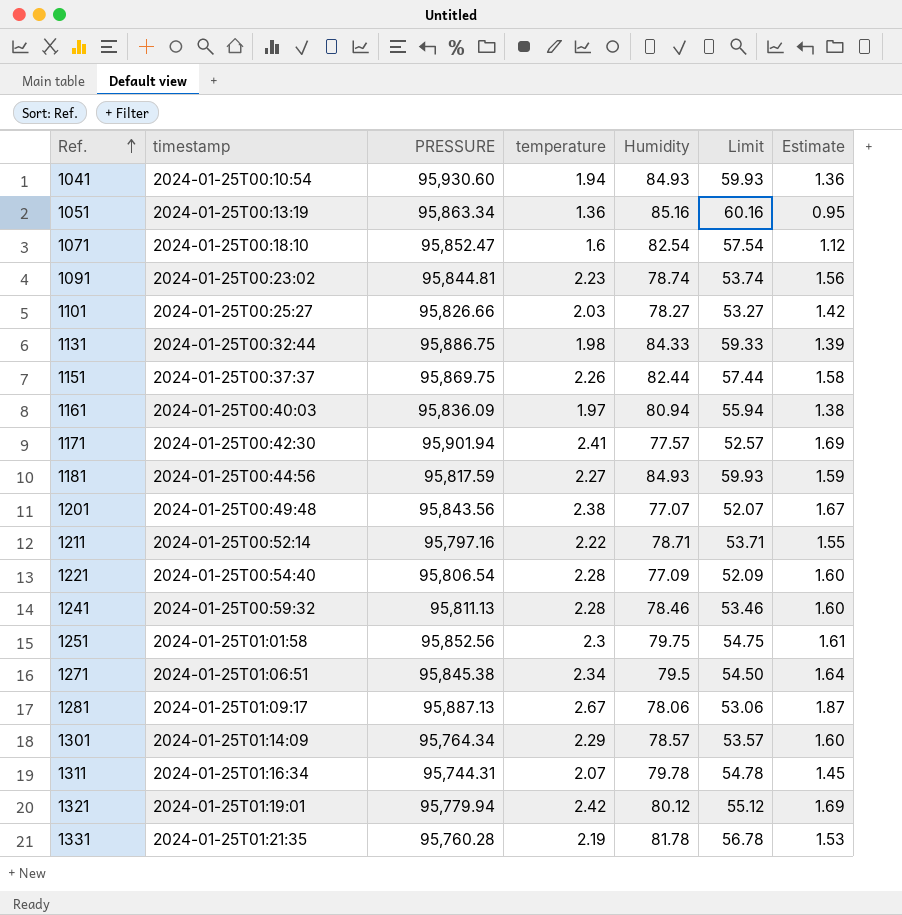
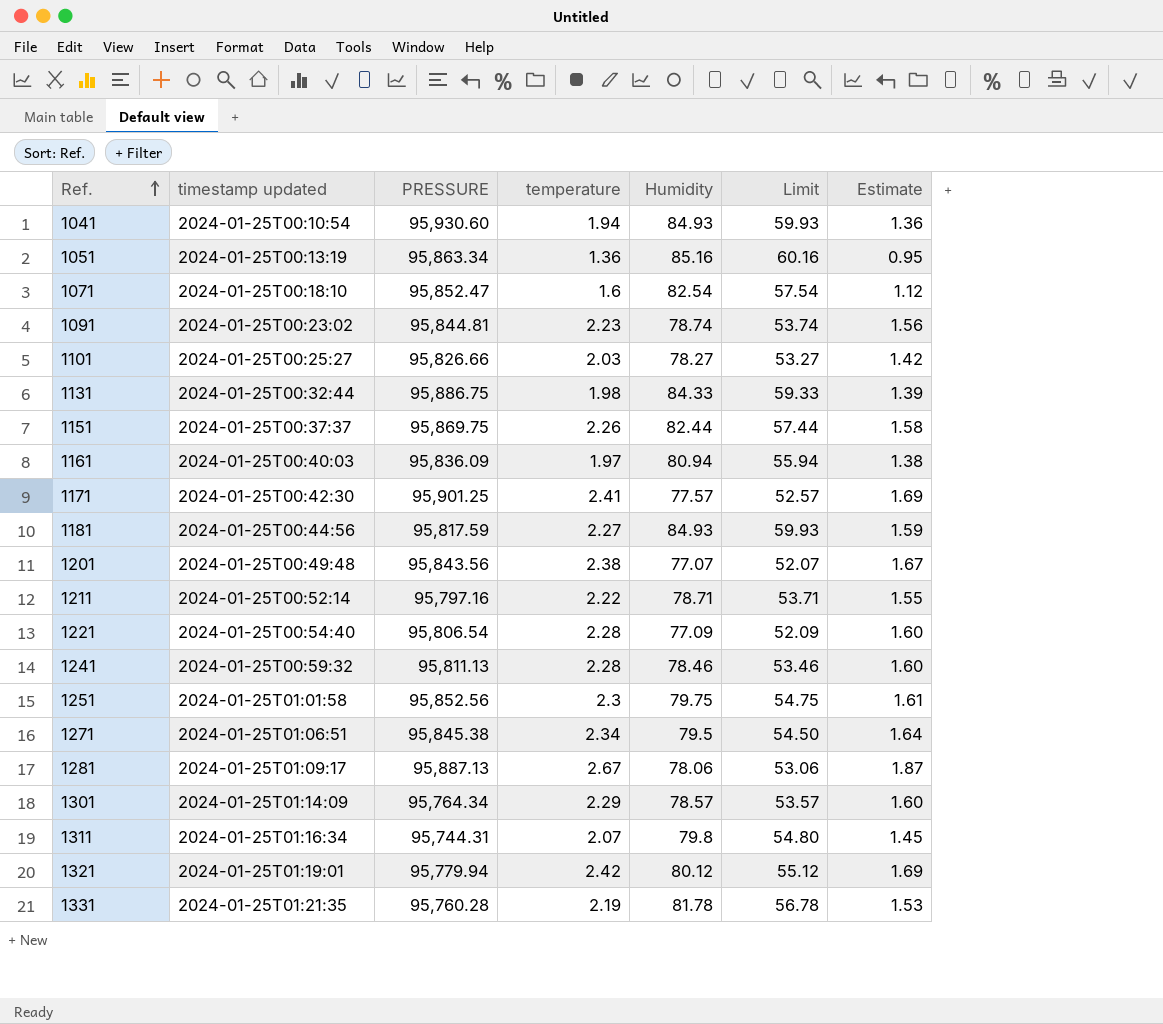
column name: timestamp -> timestamp updated
1171 | PRESSURE: 95,901.94 -> 95,901.25
1311 | Humidity: 79.78 -> 79.8
1311 | Limit: 54.78 -> 54.80

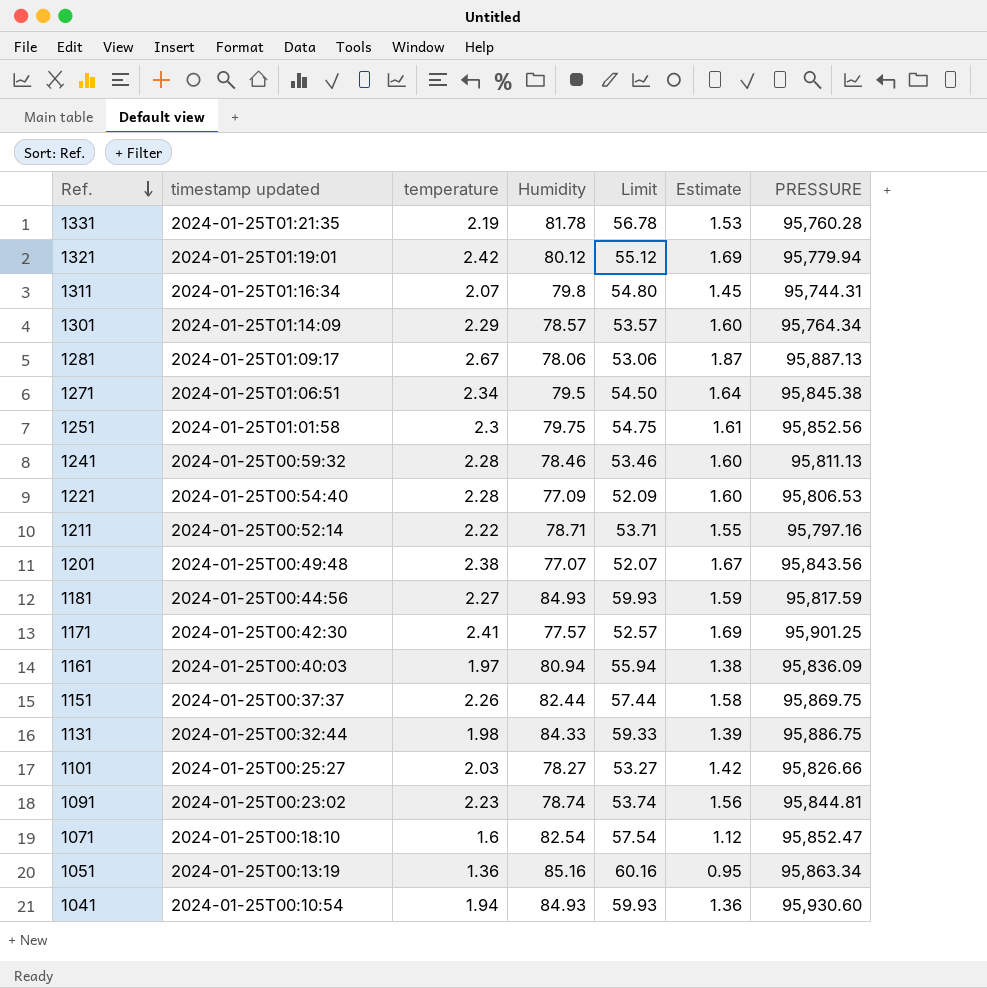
row order: Ref. ascending -> Ref. descending
column PRESSURE | position: 3 -> 7
1221 | PRESSURE: 95,806.54 -> 95,806.53

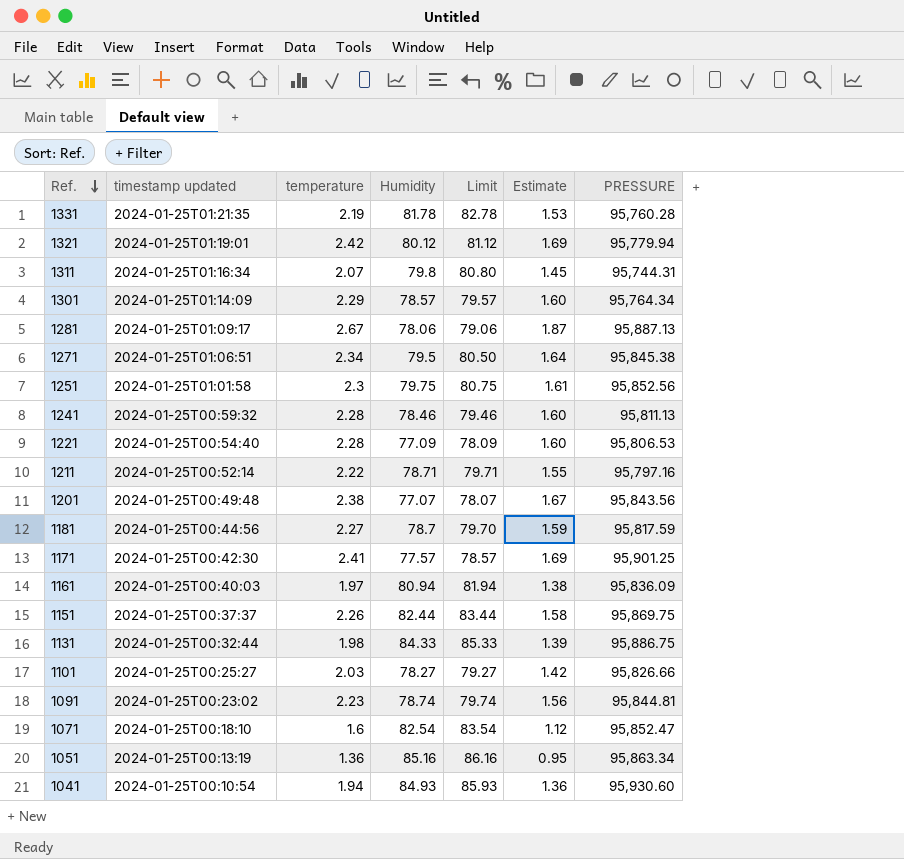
column Limit | formula: [Humidity] - 25 -> [Humidity] + 1
1181 | Humidity: 84.93 -> 78.7

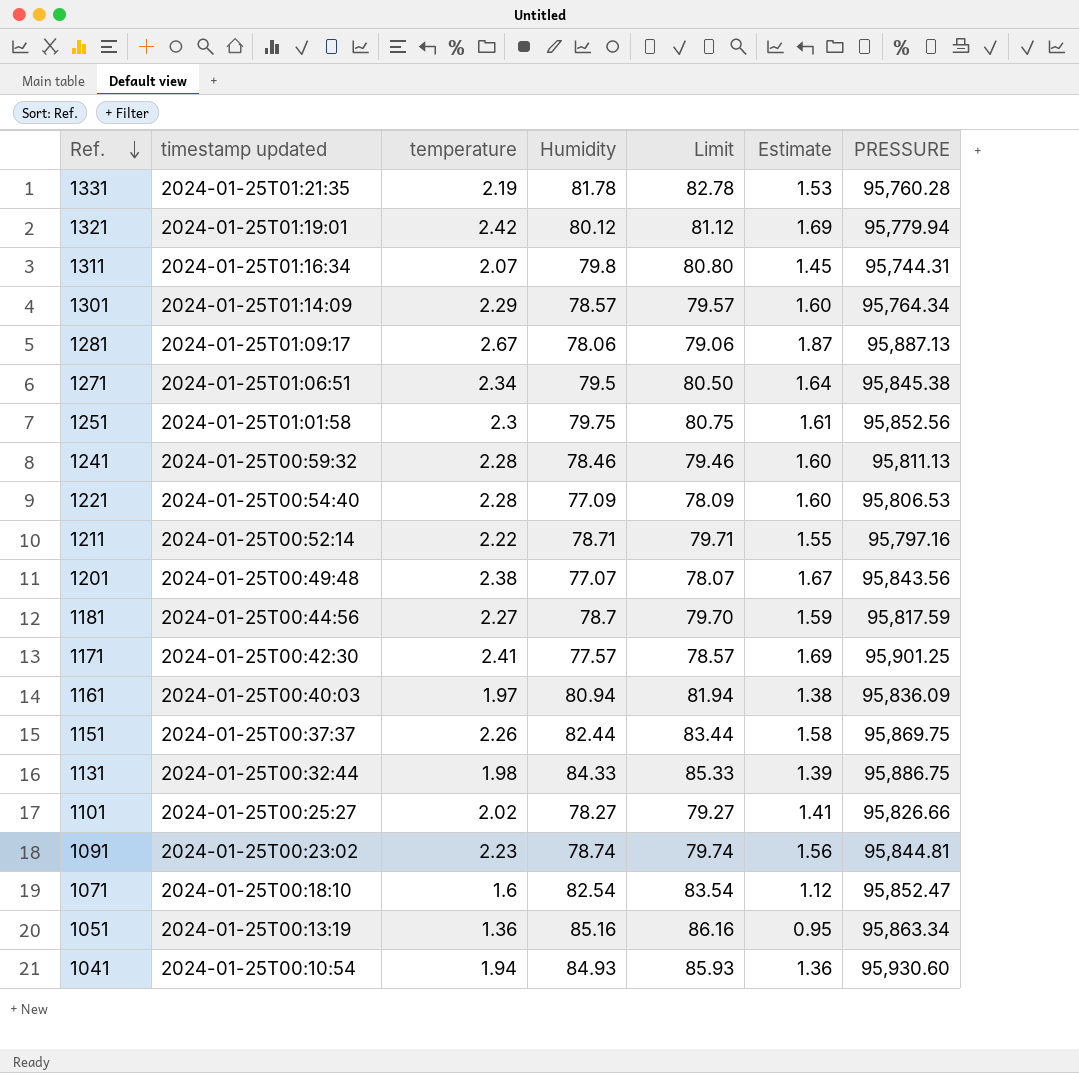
1101 | temperature: 2.03 -> 2.02
1101 | Estimate: 1.42 -> 1.41

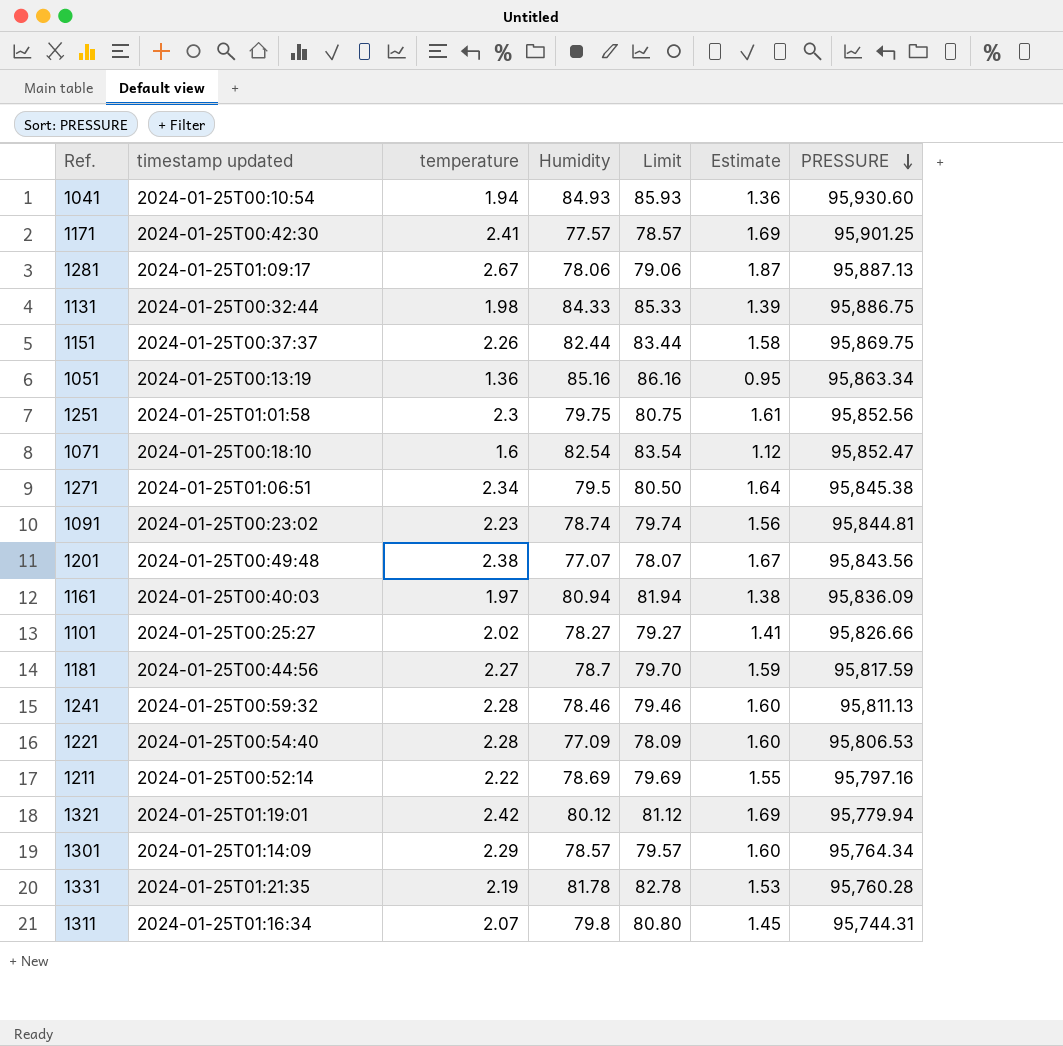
row order: Ref. descending -> PRESSURE descending
1211 | Humidity: 78.71 -> 78.69
1211 | Limit: 79.71 -> 79.69

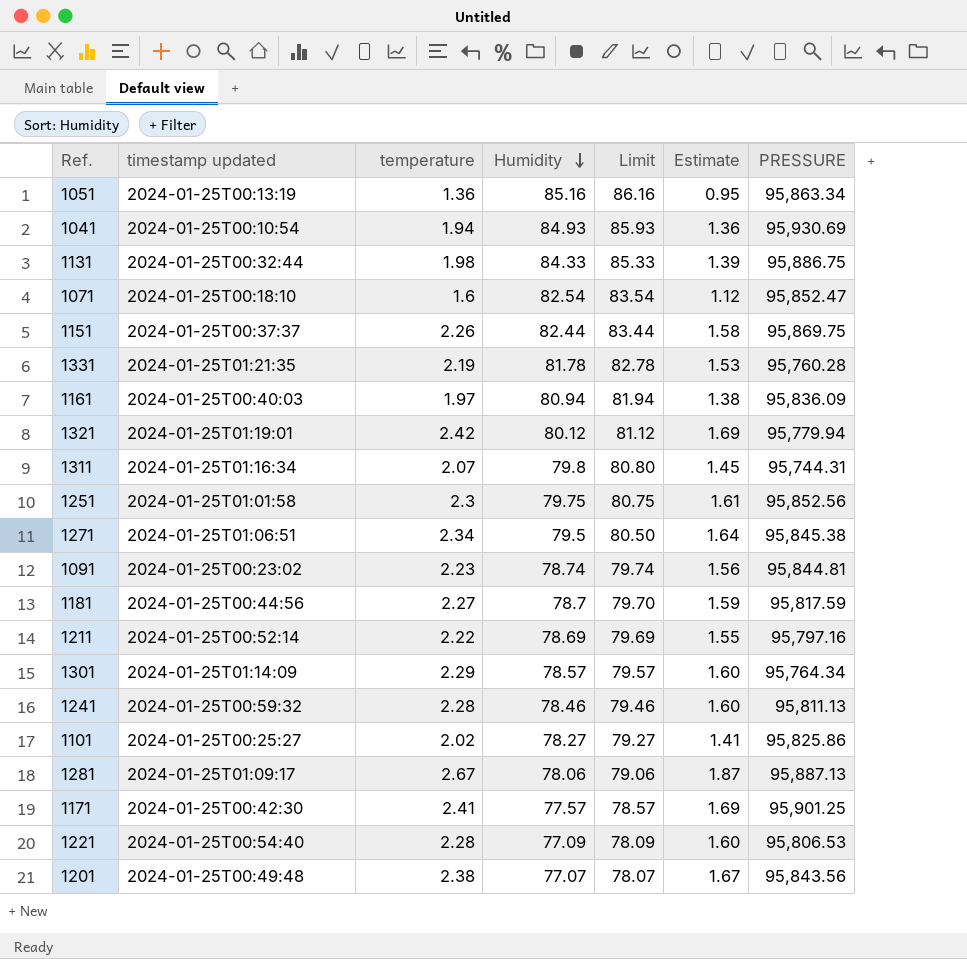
row order: PRESSURE descending -> Humidity descending
1041 | PRESSURE: 95,930.60 -> 95,930.69
1101 | PRESSURE: 95,826.66 -> 95,825.86

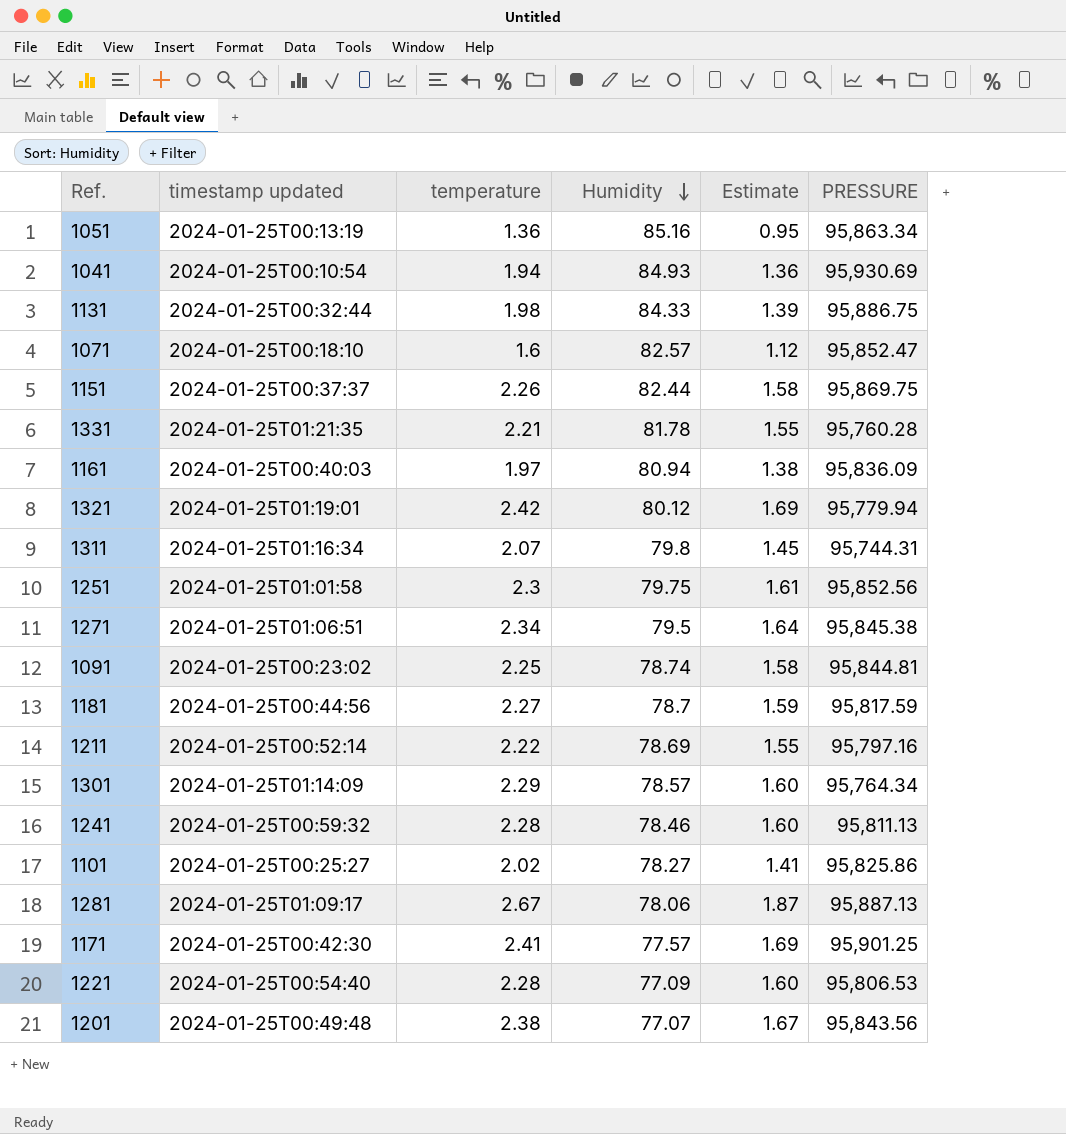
column Limit | formula: [Humidity] + 1 -> none
1071 | Humidity: 82.54 -> 82.57
1331 | temperature: 2.19 -> 2.21
1331 | Estimate: 1.53 -> 1.55
1091 | temperature: 2.23 -> 2.25
1091 | Estimate: 1.56 -> 1.58

